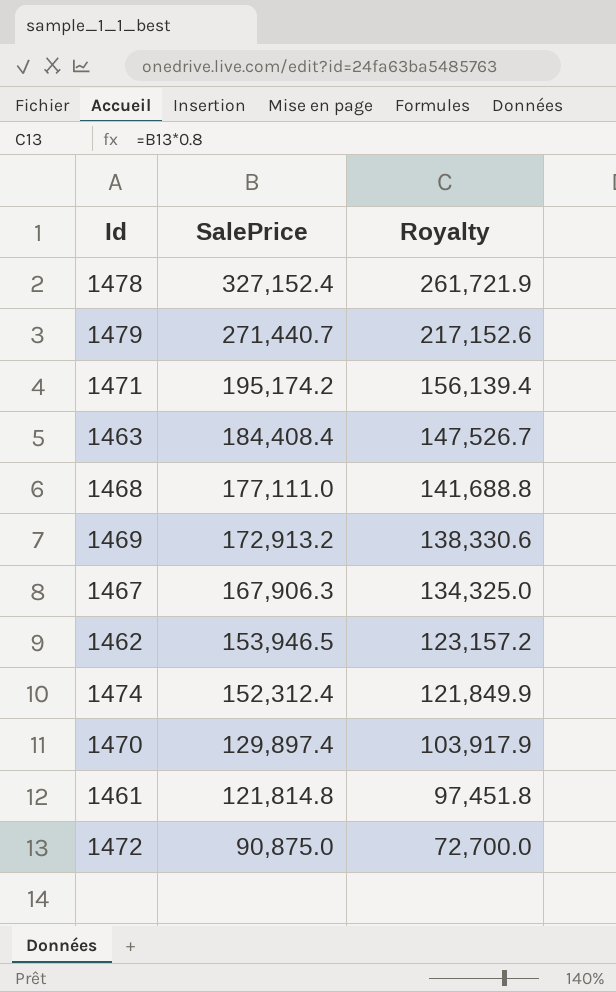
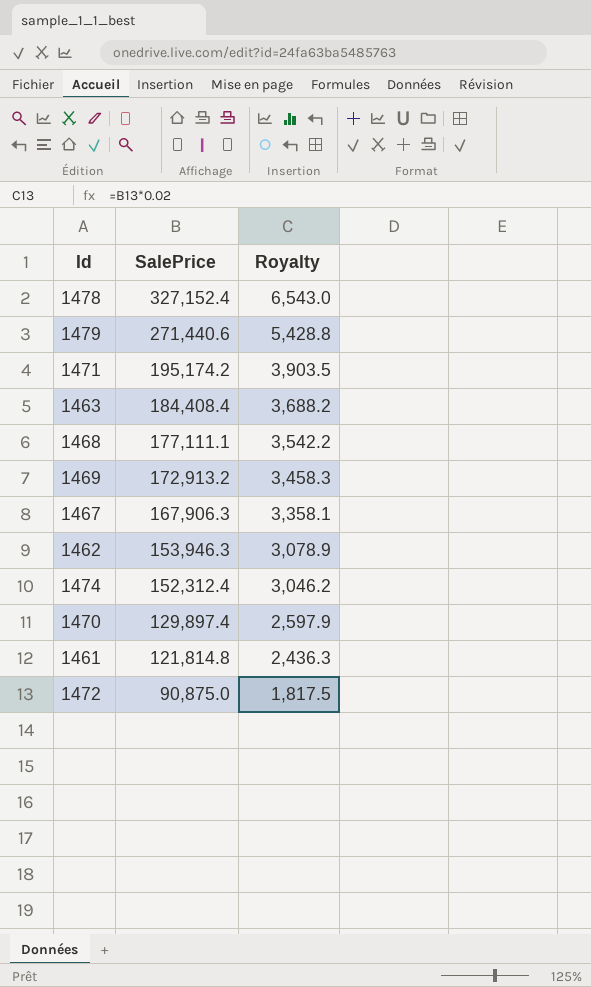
column Royalty | formula: [SalePrice] * 0.8 -> [SalePrice] * 0.02
1479 | SalePrice: 271,440.7 -> 271,440.6
1468 | SalePrice: 177,111.0 -> 177,111.1
1462 | SalePrice: 153,946.5 -> 153,946.3

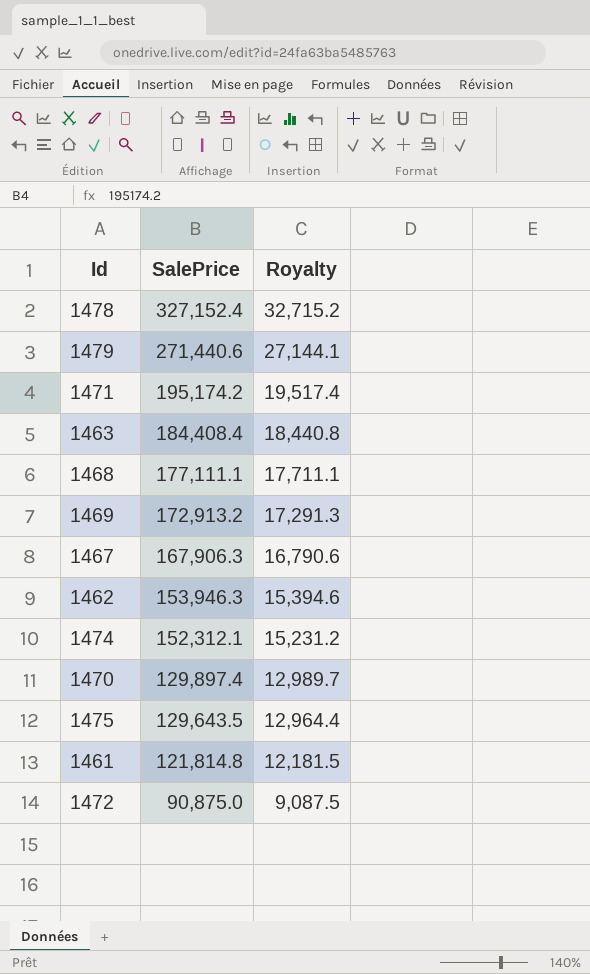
column Royalty | formula: [SalePrice] * 0.02 -> [SalePrice] * 0.1
1474 | SalePrice: 152,312.4 -> 152,312.1
row 1475: none -> 129,643.5 | 12,964.4

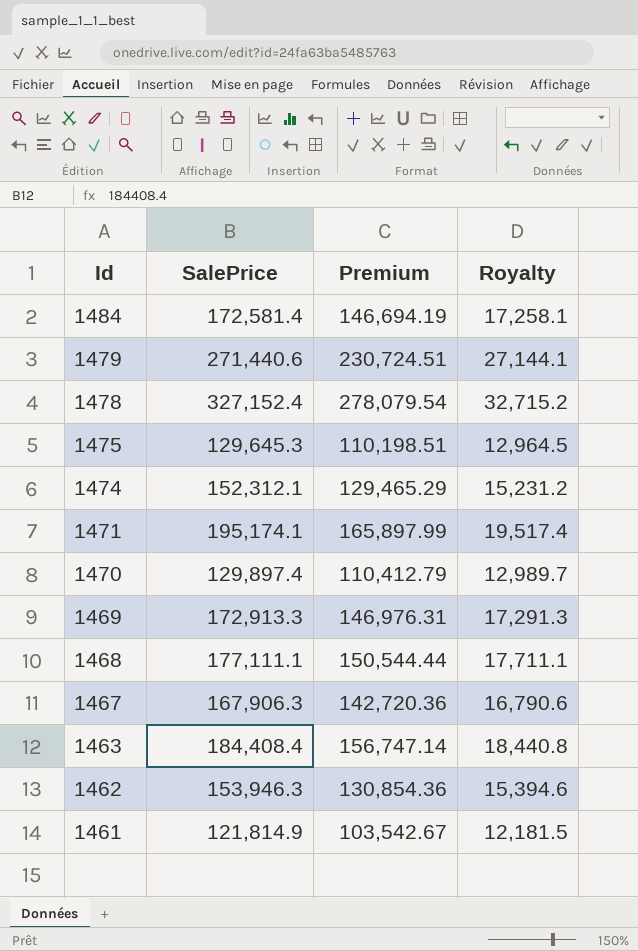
row order: SalePrice descending -> Id descending
column Premium | formula: none -> [SalePrice] * 0.85
row 1472: 90,875.0 | 9,087.5 -> none
row 1484: none -> 172,581.4 | 146,694.19 | 17,258.1
1475 | SalePrice: 129,643.5 -> 129,645.3
1475 | Royalty: 12,964.4 -> 12,964.5
1471 | SalePrice: 195,174.2 -> 195,174.1
1469 | SalePrice: 172,913.2 -> 172,913.3
1461 | SalePrice: 121,814.8 -> 121,814.9

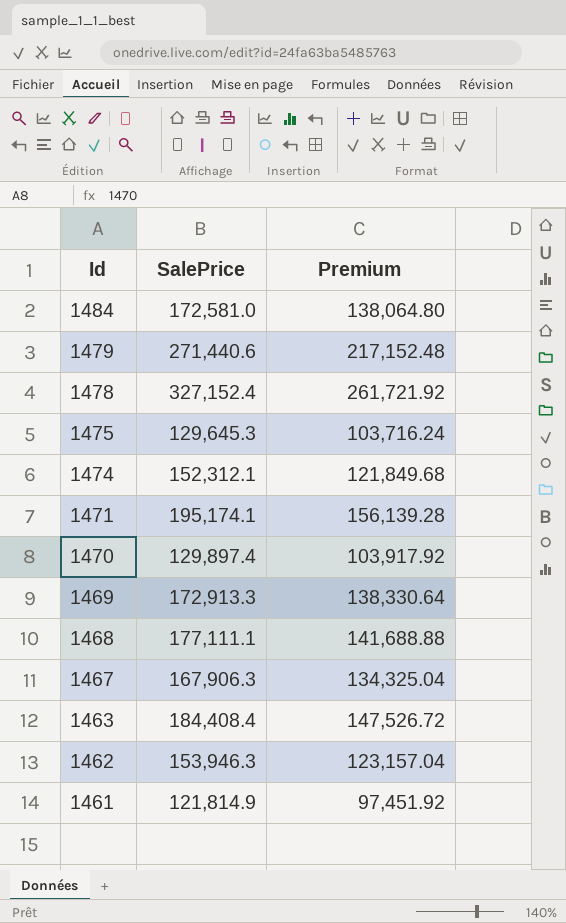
column Royalty | formula: [SalePrice] * 0.1 -> none
column Premium | formula: [SalePrice] * 0.85 -> [SalePrice] * 0.8
1484 | SalePrice: 172,581.4 -> 172,581.0

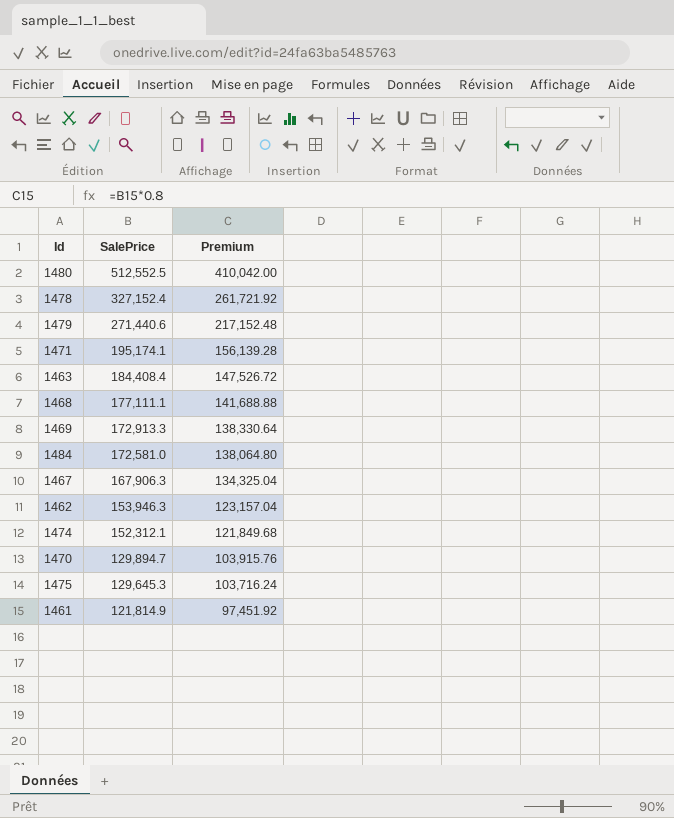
row order: Id descending -> SalePrice descending
row 1480: none -> 512,552.5 | 410,042.00
1470 | SalePrice: 129,897.4 -> 129,894.7
1470 | Premium: 103,917.92 -> 103,915.76

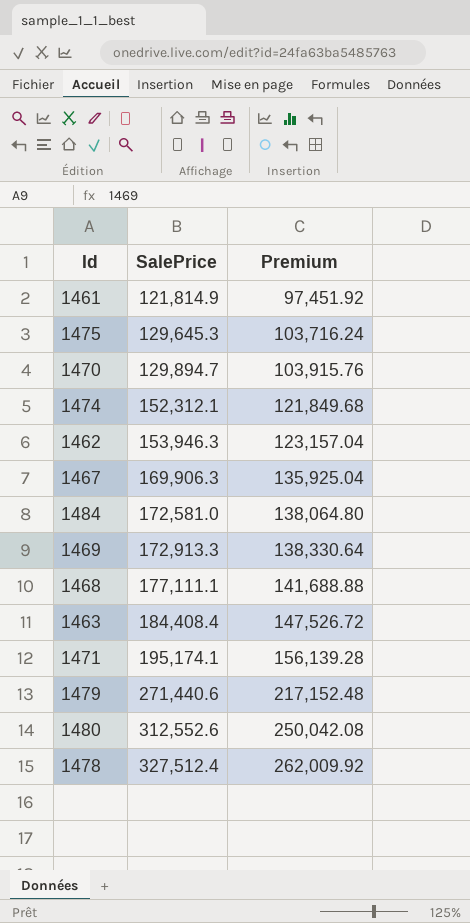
row order: SalePrice descending -> SalePrice ascending
1467 | SalePrice: 167,906.3 -> 169,906.3
1467 | Premium: 134,325.04 -> 135,925.04
1480 | SalePrice: 512,552.5 -> 312,552.6
1480 | Premium: 410,042.00 -> 250,042.08
1478 | SalePrice: 327,152.4 -> 327,512.4
1478 | Premium: 261,721.92 -> 262,009.92

